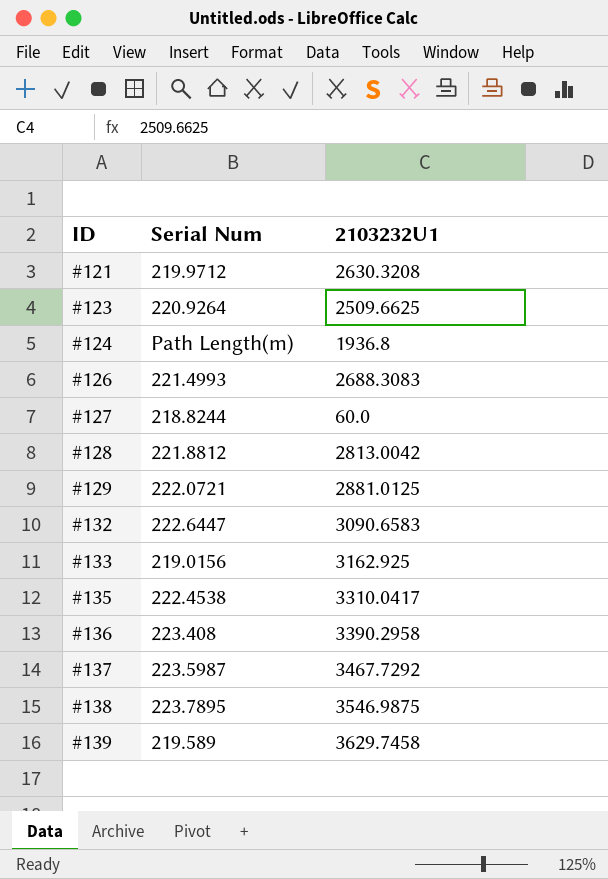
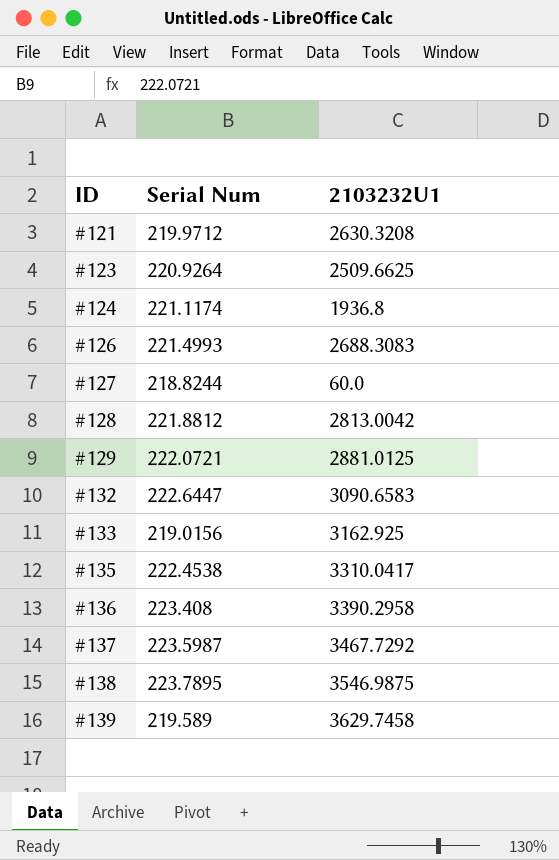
#124 | Serial Num: Path Length(m) -> 221.1174

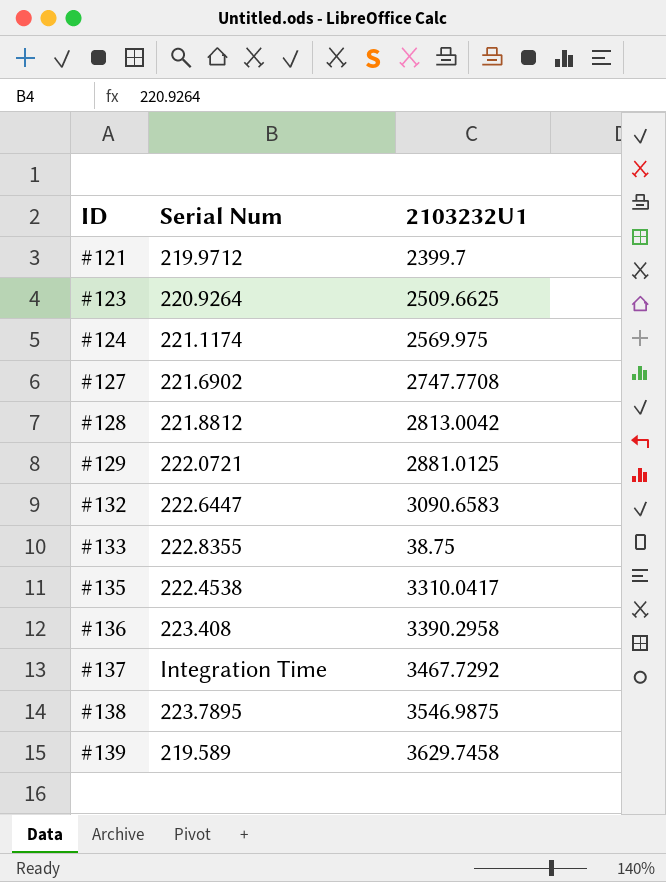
row #126: 221.4993 | 2688.3083 -> none
#121 | 2103232U1: 2630.3208 -> 2399.7
#124 | 2103232U1: 1936.8 -> 2569.975
#127 | Serial Num: 218.8244 -> 221.6902
#127 | 2103232U1: 60.0 -> 2747.7708
#133 | Serial Num: 219.0156 -> 222.8355
#133 | 2103232U1: 3162.925 -> 38.75
#137 | Serial Num: 223.5987 -> Integration Time

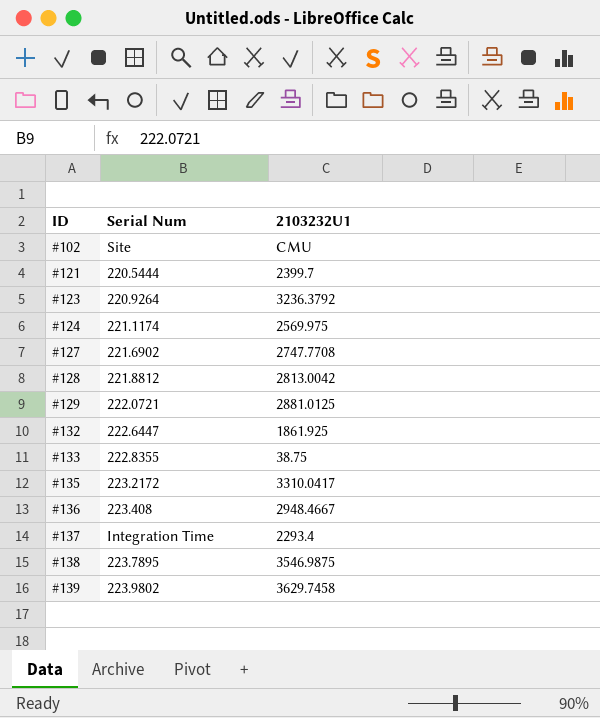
row #102: none -> Site | CMU
#121 | Serial Num: 219.9712 -> 220.5444
#123 | 2103232U1: 2509.6625 -> 3236.3792
#132 | 2103232U1: 3090.6583 -> 1861.925
#135 | Serial Num: 222.4538 -> 223.2172
#136 | 2103232U1: 3390.2958 -> 2948.4667
#137 | 2103232U1: 3467.7292 -> 2293.4
#139 | Serial Num: 219.589 -> 223.9802

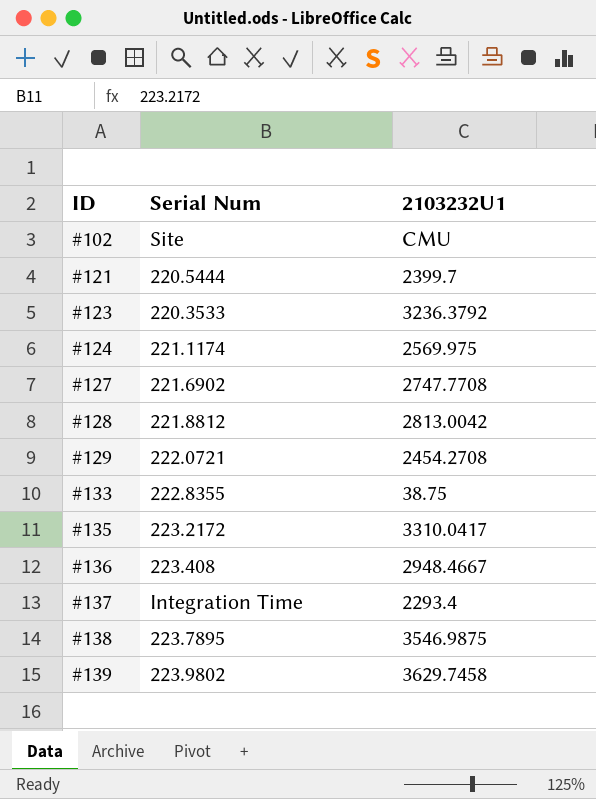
row #132: 222.6447 | 1861.925 -> none
#123 | Serial Num: 220.9264 -> 220.3533
#129 | 2103232U1: 2881.0125 -> 2454.2708

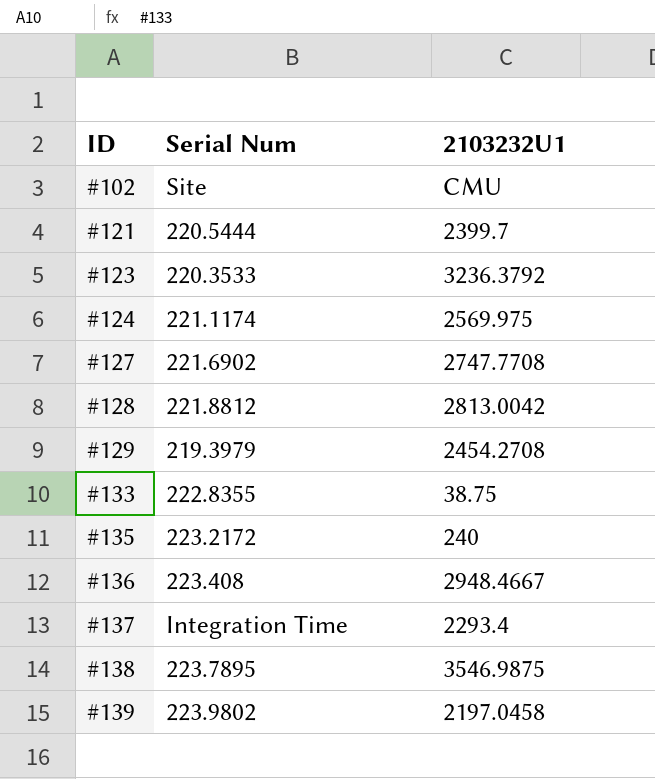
#129 | Serial Num: 222.0721 -> 219.3979
#135 | 2103232U1: 3310.0417 -> 240
#139 | 2103232U1: 3629.7458 -> 2197.0458

